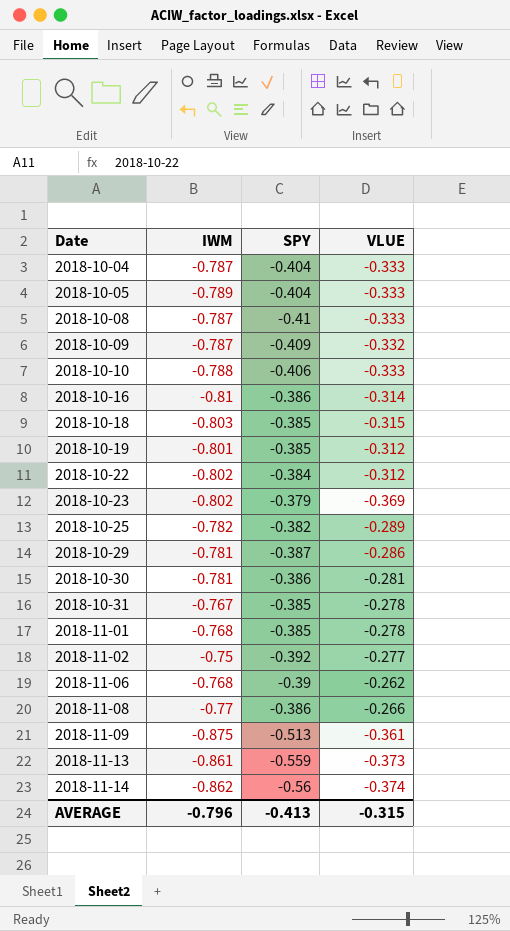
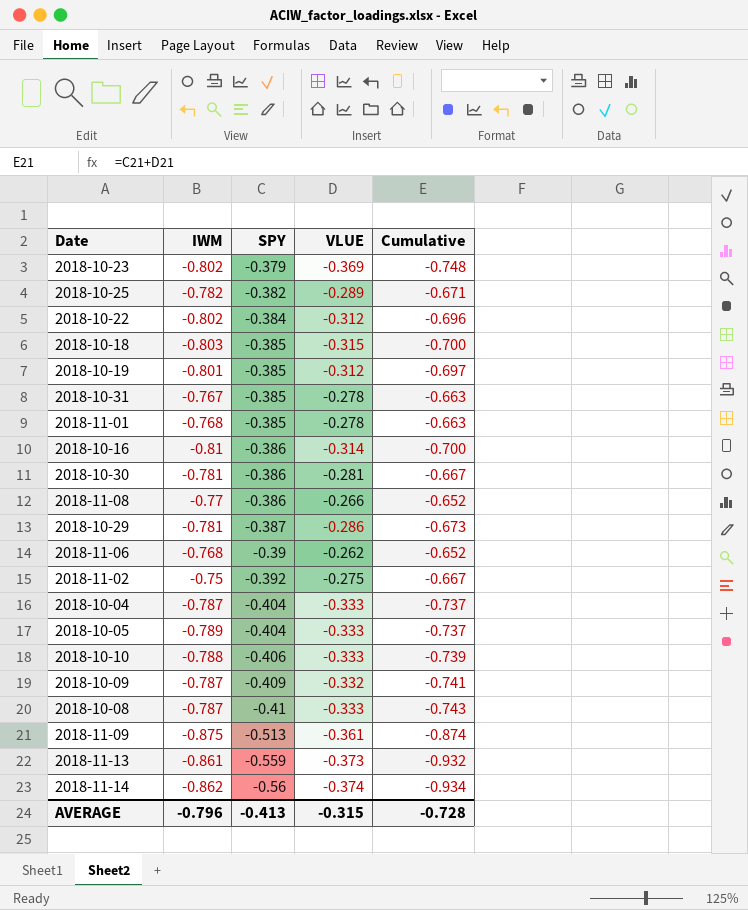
row order: Date ascending -> SPY descending
column Cumulative | formula: none -> [SPY] + [VLUE]
2018-11-02 | VLUE: -0.277 -> -0.275

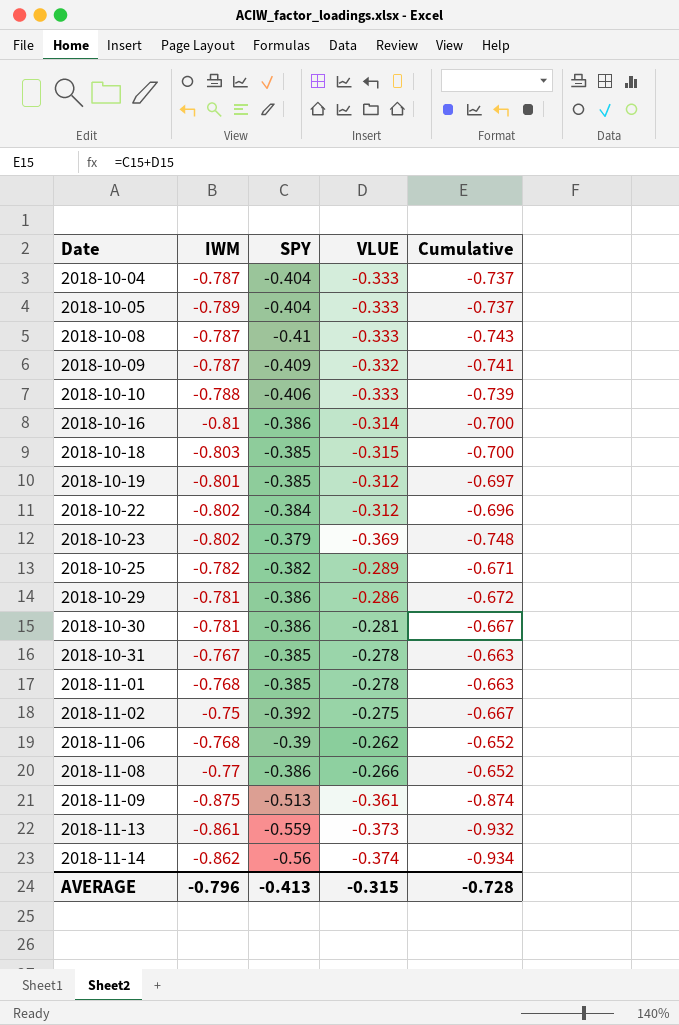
row order: SPY descending -> Date ascending
2018-10-29 | SPY: -0.387 -> -0.386
2018-10-29 | Cumulative: -0.673 -> -0.672

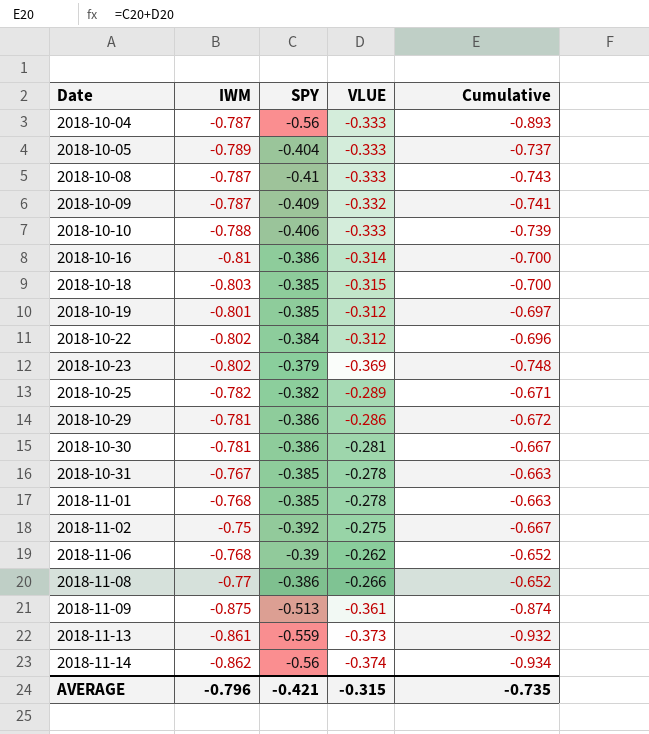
2018-10-04 | SPY: -0.404 -> -0.56
2018-10-04 | Cumulative: -0.737 -> -0.893
AVERAGE | SPY: -0.413 -> -0.421
AVERAGE | Cumulative: -0.728 -> -0.735

